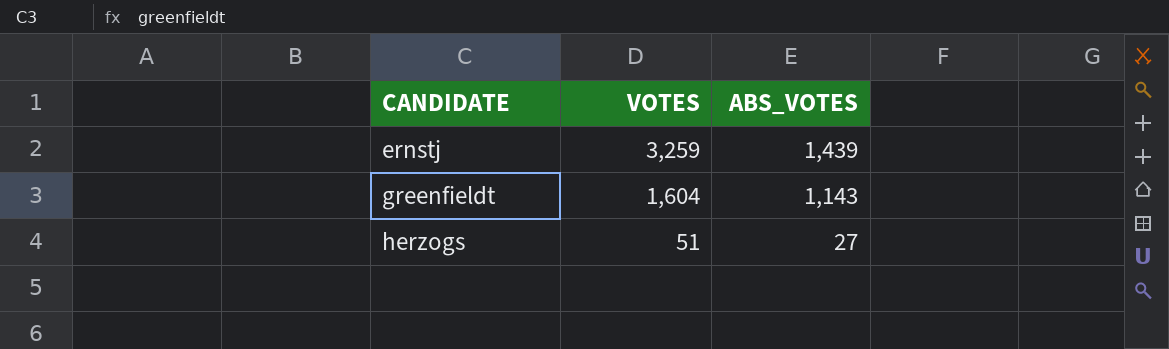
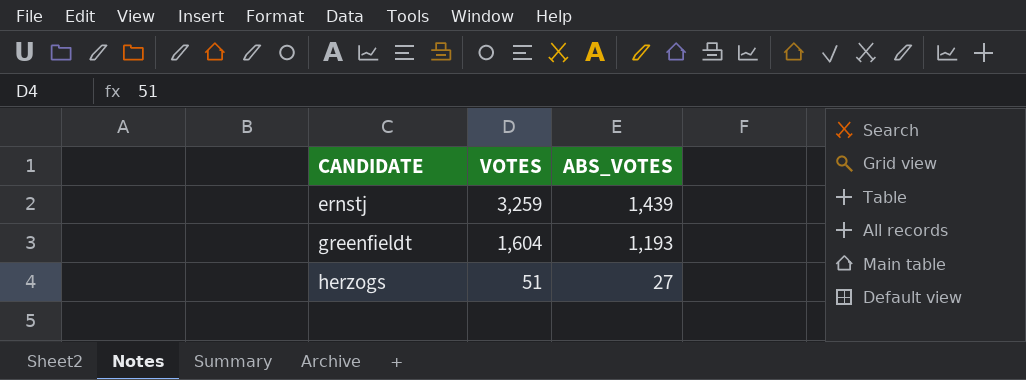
greenfieldt | ABS_VOTES: 1,143 -> 1,193

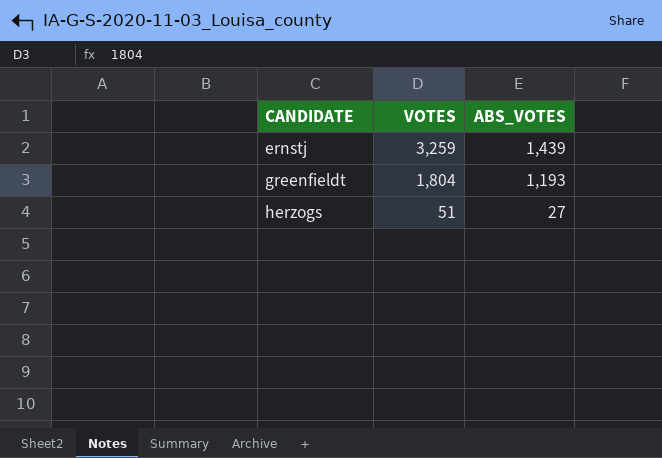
greenfieldt | VOTES: 1,604 -> 1,804

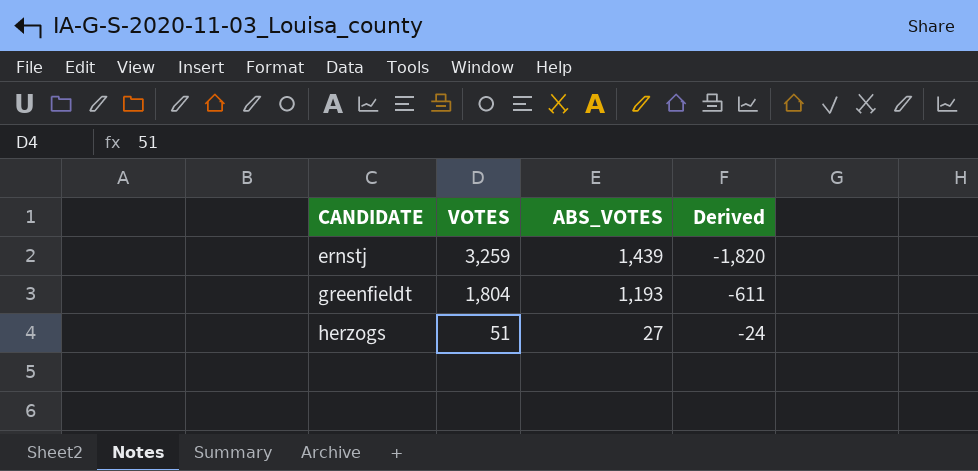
column Derived | formula: none -> [ABS_VOTES] - [VOTES]

